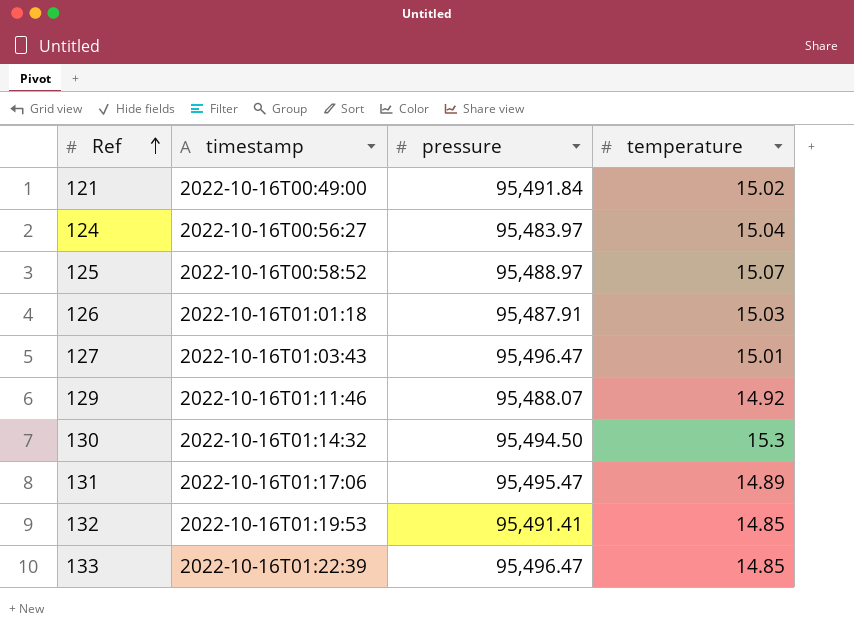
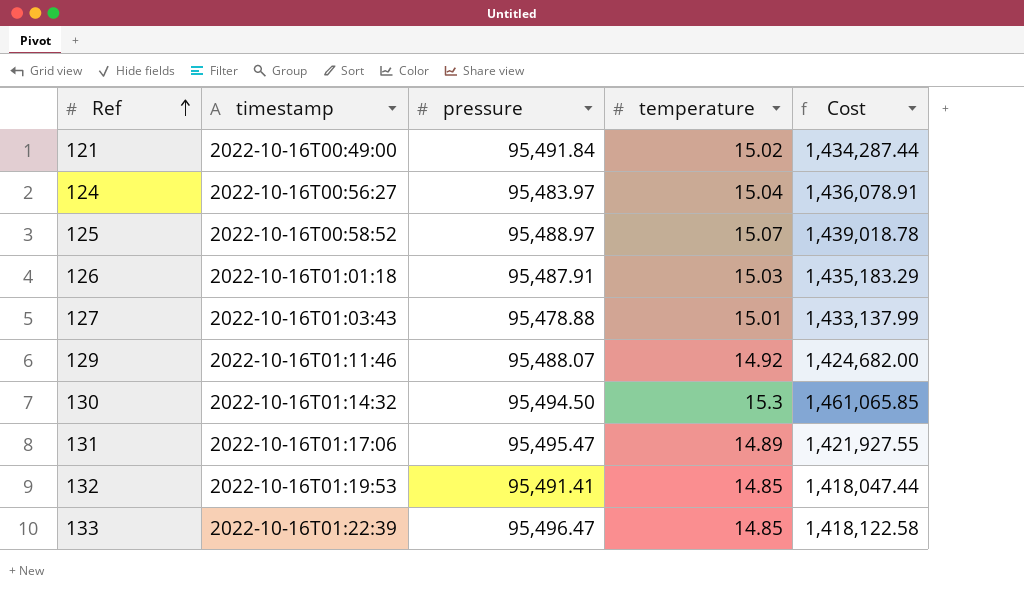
column Cost | formula: none -> [pressure] * [temperature]
127 | pressure: 95,496.47 -> 95,478.88

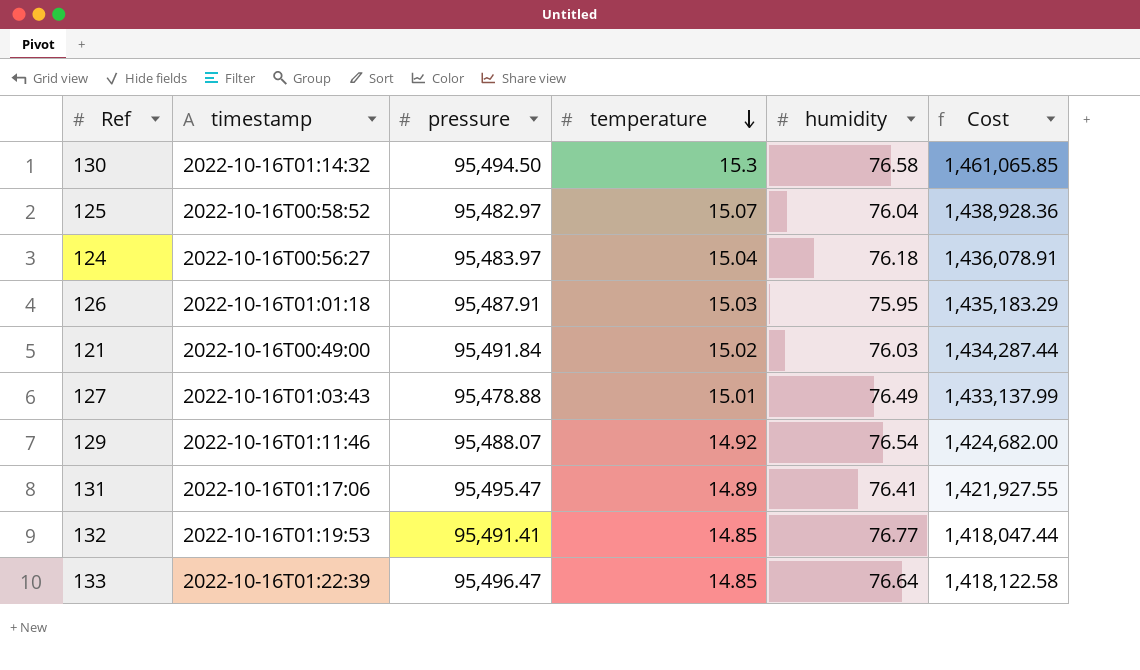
row order: Ref ascending -> temperature descending
column humidity | position: none -> 5
125 | pressure: 95,488.97 -> 95,482.97
125 | Cost: 1,439,018.78 -> 1,438,928.36

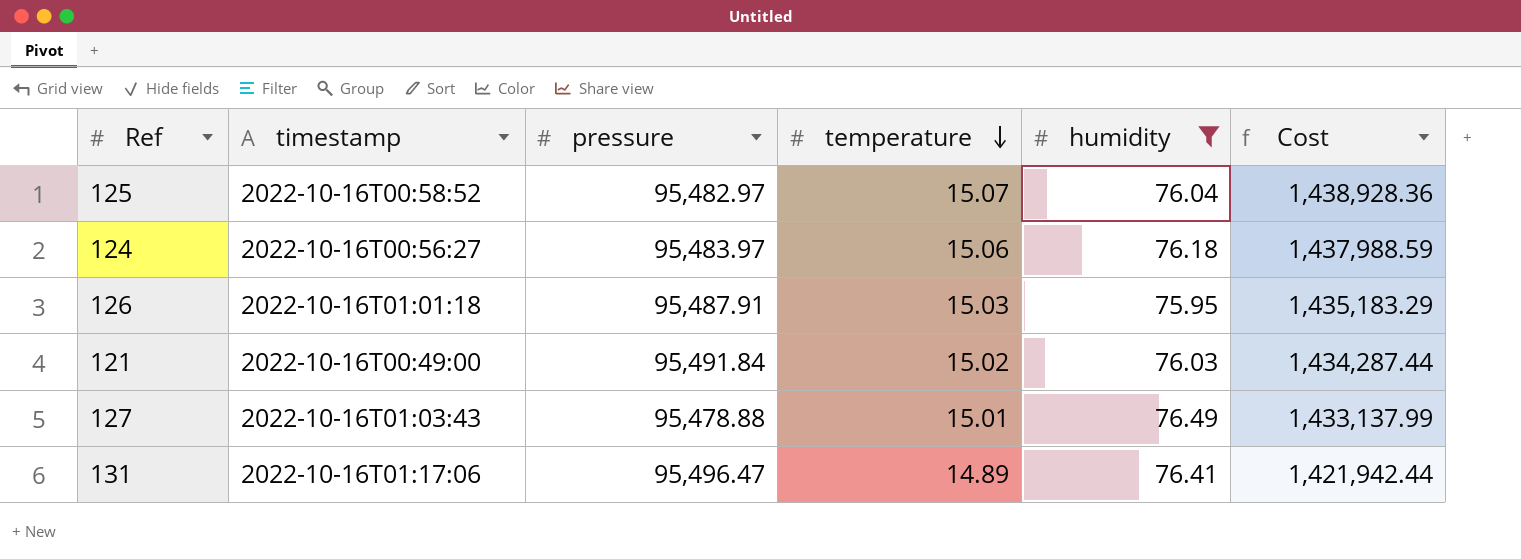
filter: none -> humidity <= 76.49
124 | temperature: 15.04 -> 15.06
124 | Cost: 1,436,078.91 -> 1,437,988.59
131 | pressure: 95,495.47 -> 95,496.47
131 | Cost: 1,421,927.55 -> 1,421,942.44

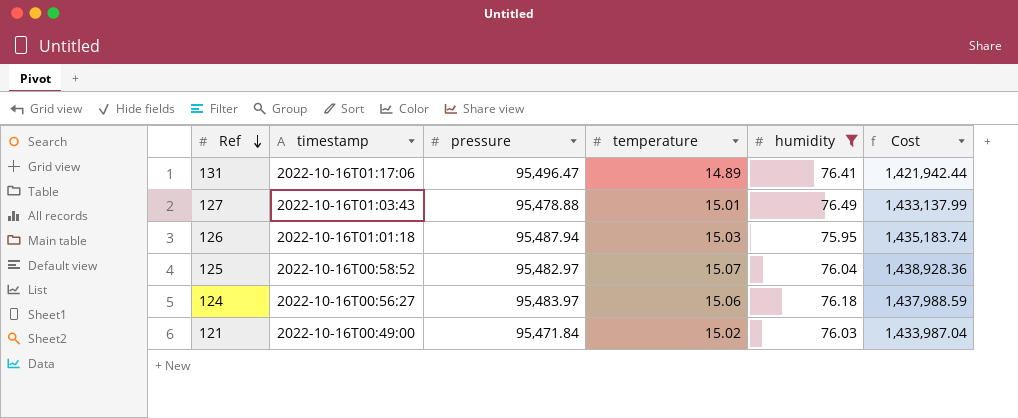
row order: temperature descending -> Ref descending
126 | pressure: 95,487.91 -> 95,487.94
126 | Cost: 1,435,183.29 -> 1,435,183.74
121 | pressure: 95,491.84 -> 95,471.84
121 | Cost: 1,434,287.44 -> 1,433,987.04

